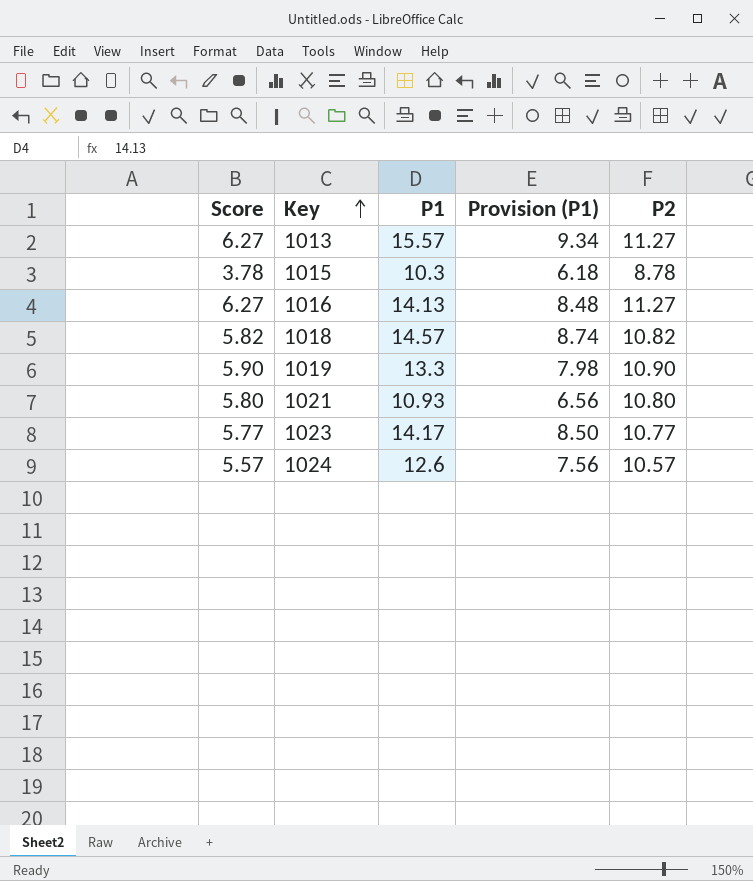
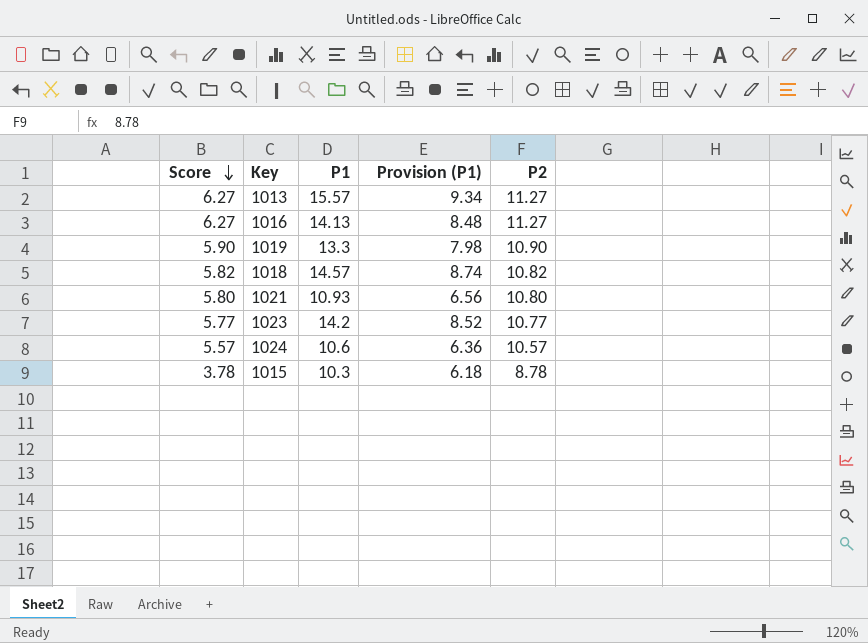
row order: Key ascending -> Score descending
1023 | P1: 14.17 -> 14.2
1023 | Provision (P1): 8.50 -> 8.52
1024 | P1: 12.6 -> 10.6
1024 | Provision (P1): 7.56 -> 6.36

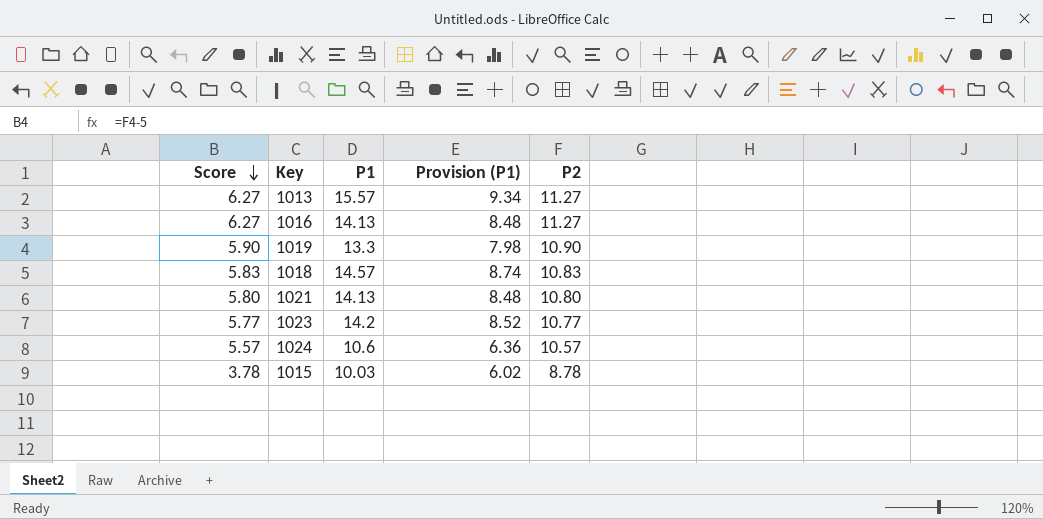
1018 | Score: 5.82 -> 5.83
1018 | P2: 10.82 -> 10.83
1021 | P1: 10.93 -> 14.13
1021 | Provision (P1): 6.56 -> 8.48
1015 | P1: 10.3 -> 10.03
1015 | Provision (P1): 6.18 -> 6.02

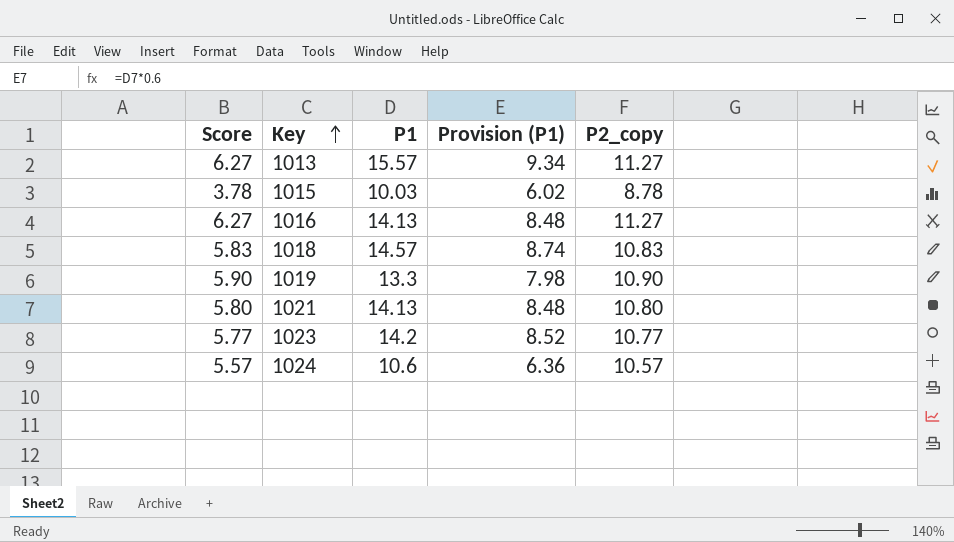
row order: Score descending -> Key ascending
column name: P2 -> P2_copy

